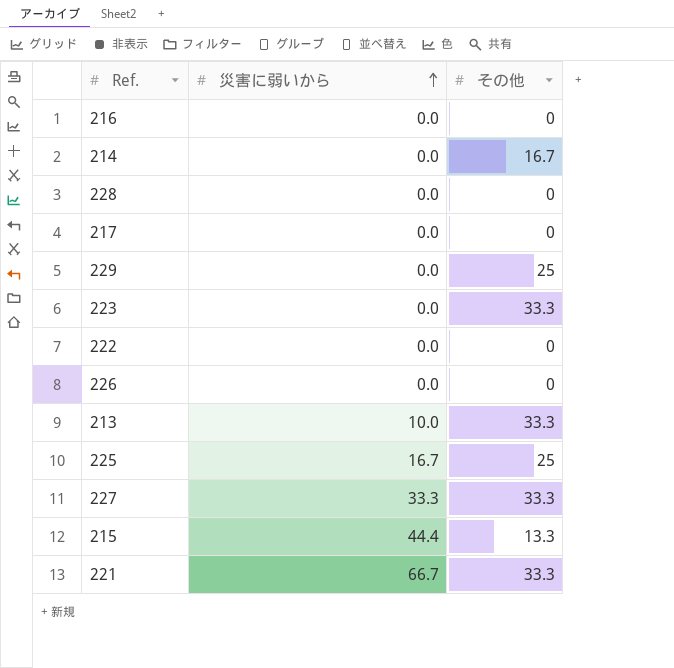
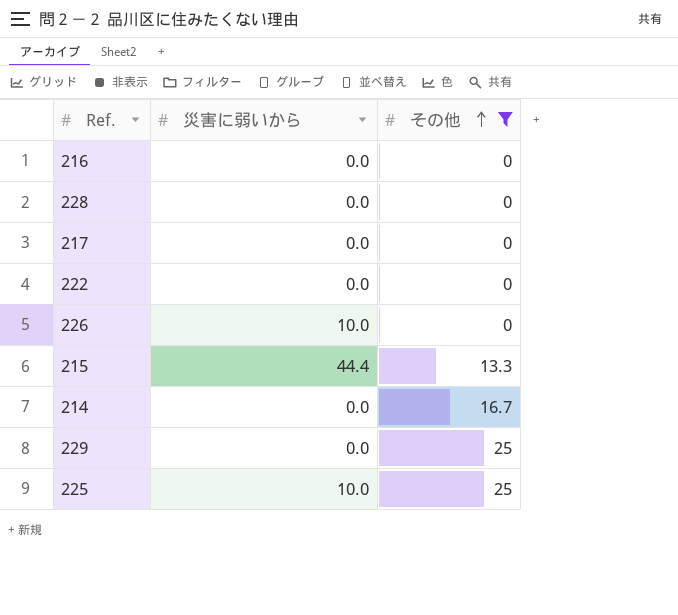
filter: none -> その他 != 33.3
row order: 災害に弱いから ascending -> その他 ascending
226 | 災害に弱いから: 0.0 -> 10.0
225 | 災害に弱いから: 16.7 -> 10.0

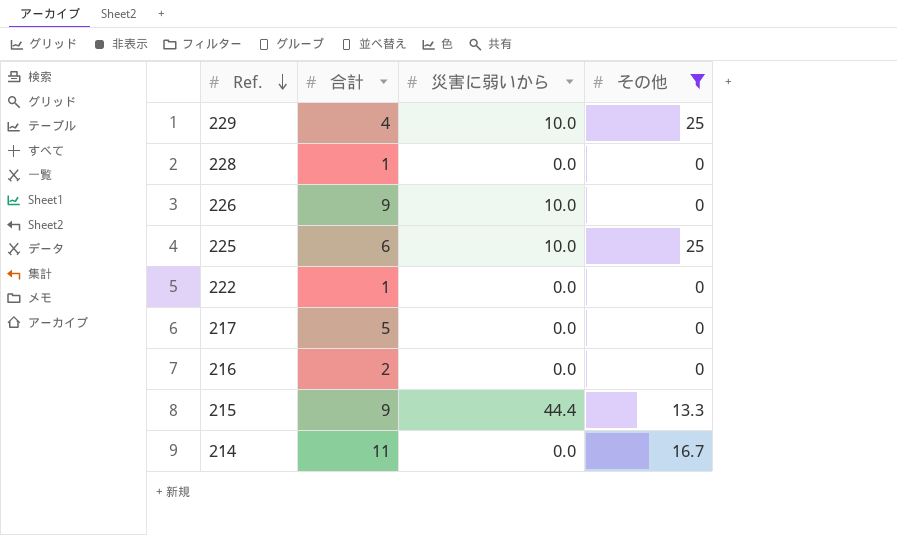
row order: その他 ascending -> Ref. descending
column 合計 | position: none -> 2
229 | 災害に弱いから: 0.0 -> 10.0

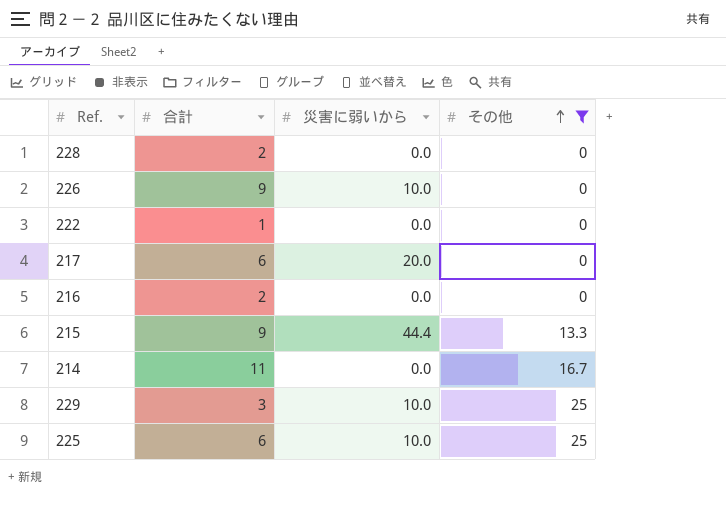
row order: Ref. descending -> その他 ascending
228 | 合計: 1 -> 2
217 | 合計: 5 -> 6
217 | 災害に弱いから: 0.0 -> 20.0
229 | 合計: 4 -> 3

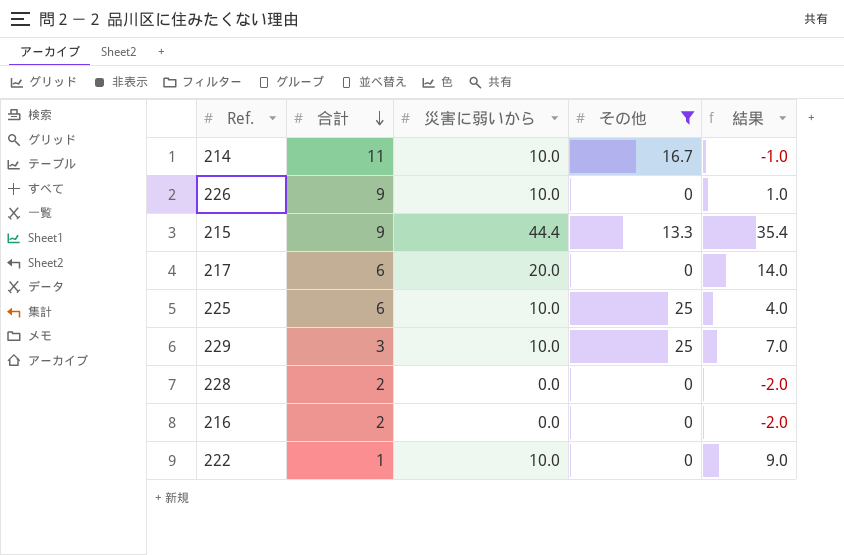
row order: その他 ascending -> 合計 descending
column 結果 | formula: none -> [災害に弱いから] - [合計]
214 | 災害に弱いから: 0.0 -> 10.0
222 | 災害に弱いから: 0.0 -> 10.0

